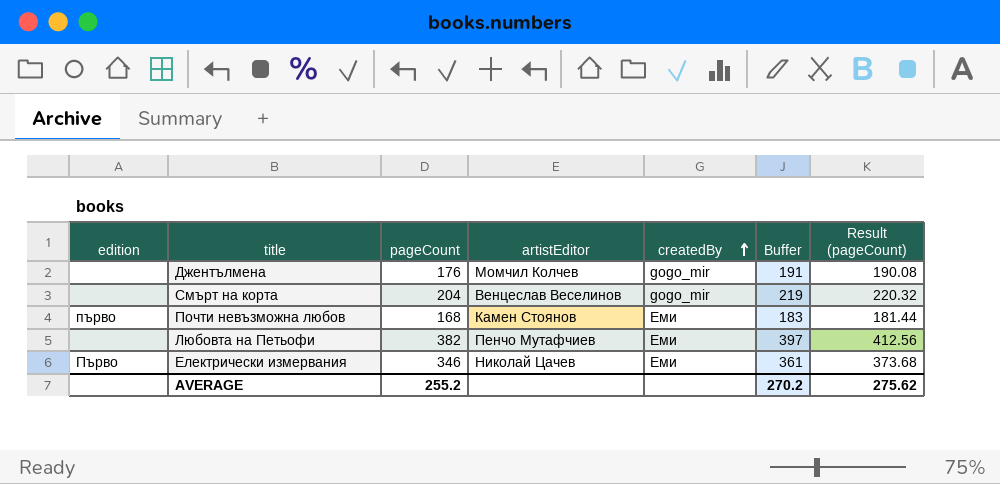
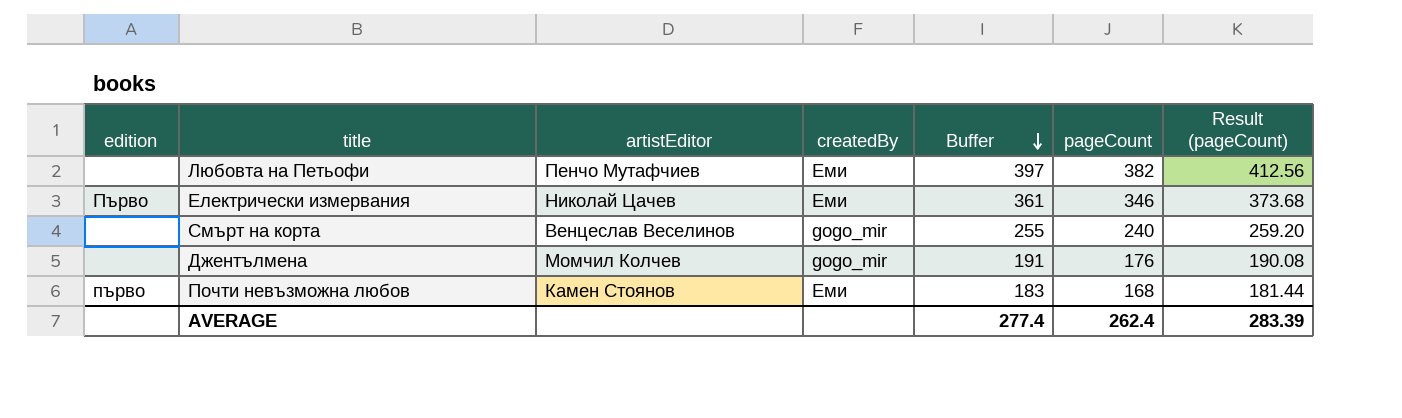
row order: createdBy ascending -> Buffer descending
column pageCount | position: 3 -> 6
Смърт на корта | Buffer: 219 -> 255
Смърт на корта | pageCount: 204 -> 240
Смърт на корта | Result (pageCount): 220.32 -> 259.20
AVERAGE | Buffer: 270.2 -> 277.4
AVERAGE | pageCount: 255.2 -> 262.4
AVERAGE | Result (pageCount): 275.62 -> 283.39

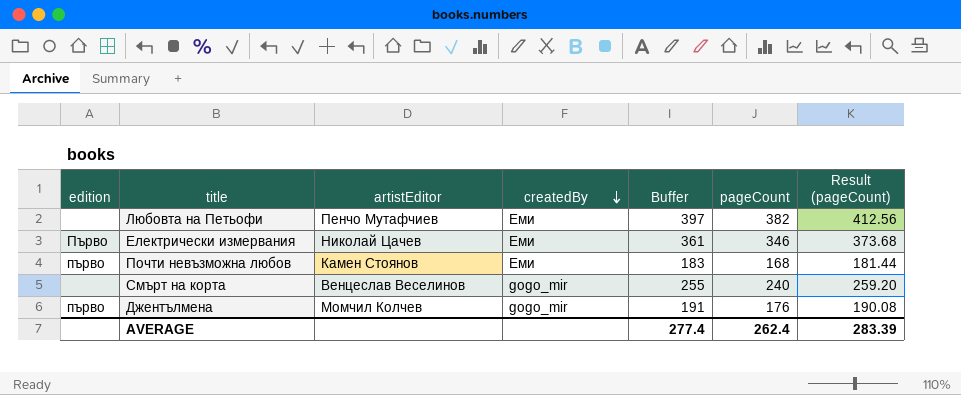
row order: Buffer descending -> createdBy descending
Джентълмена | edition: none -> първо

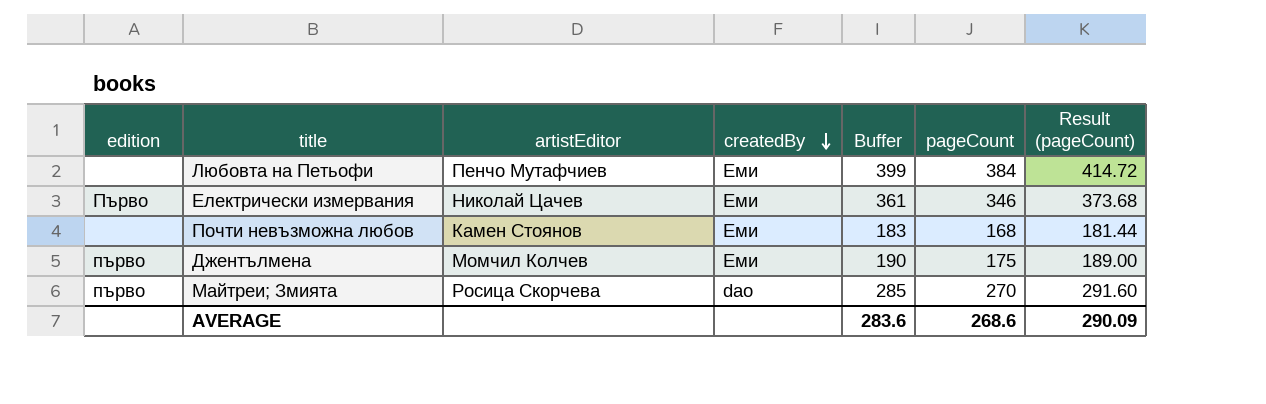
row Смърт на корта: none | Венцеслав Веселинов | gogo_mir | 255 | 240 | 259.20 -> none
Любовта на Петьофи | Buffer: 397 -> 399
Любовта на Петьофи | pageCount: 382 -> 384
Любовта на Петьофи | Result (pageCount): 412.56 -> 414.72
Почти невъзможна любов | edition: първо -> none
Джентълмена | createdBy: gogo_mir -> Еми
Джентълмена | Buffer: 191 -> 190
Джентълмена | pageCount: 176 -> 175
Джентълмена | Result (pageCount): 190.08 -> 189.00
row Майтреи; Змията: none -> първо | Росица Скорчева | dao | 285 | 270 | 291.60
AVERAGE | Buffer: 277.4 -> 283.6
AVERAGE | pageCount: 262.4 -> 268.6
AVERAGE | Result (pageCount): 283.39 -> 290.09

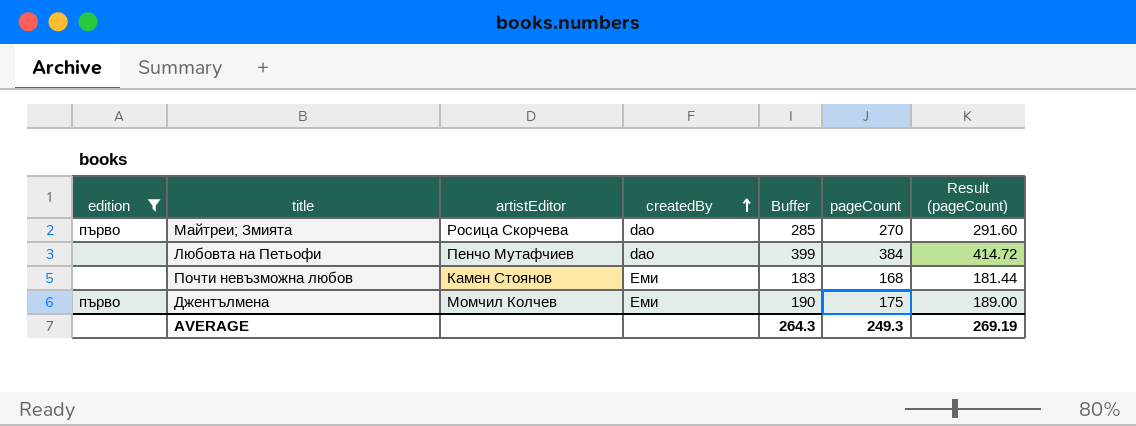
filter: none -> edition != Първо
row order: createdBy descending -> createdBy ascending
Любовта на Петьофи | createdBy: Еми -> dao
AVERAGE | Buffer: 283.6 -> 264.3
AVERAGE | pageCount: 268.6 -> 249.3
AVERAGE | Result (pageCount): 290.09 -> 269.19

